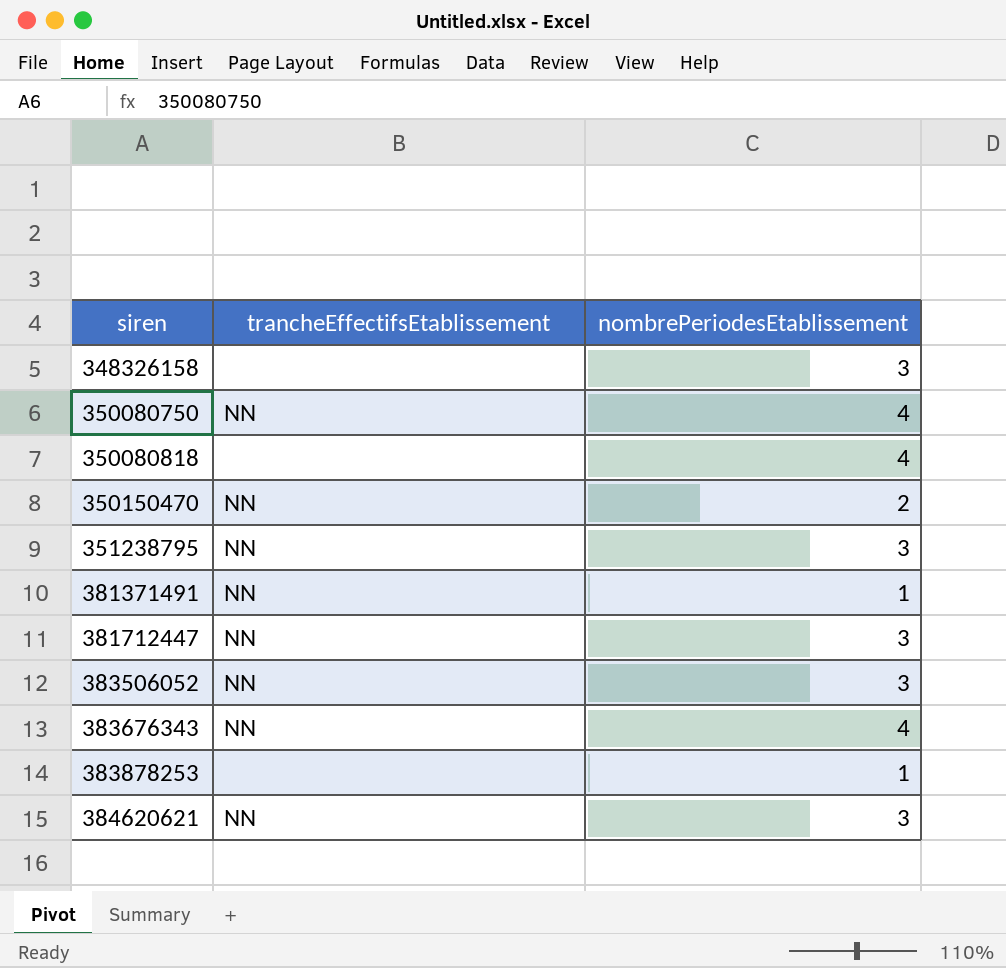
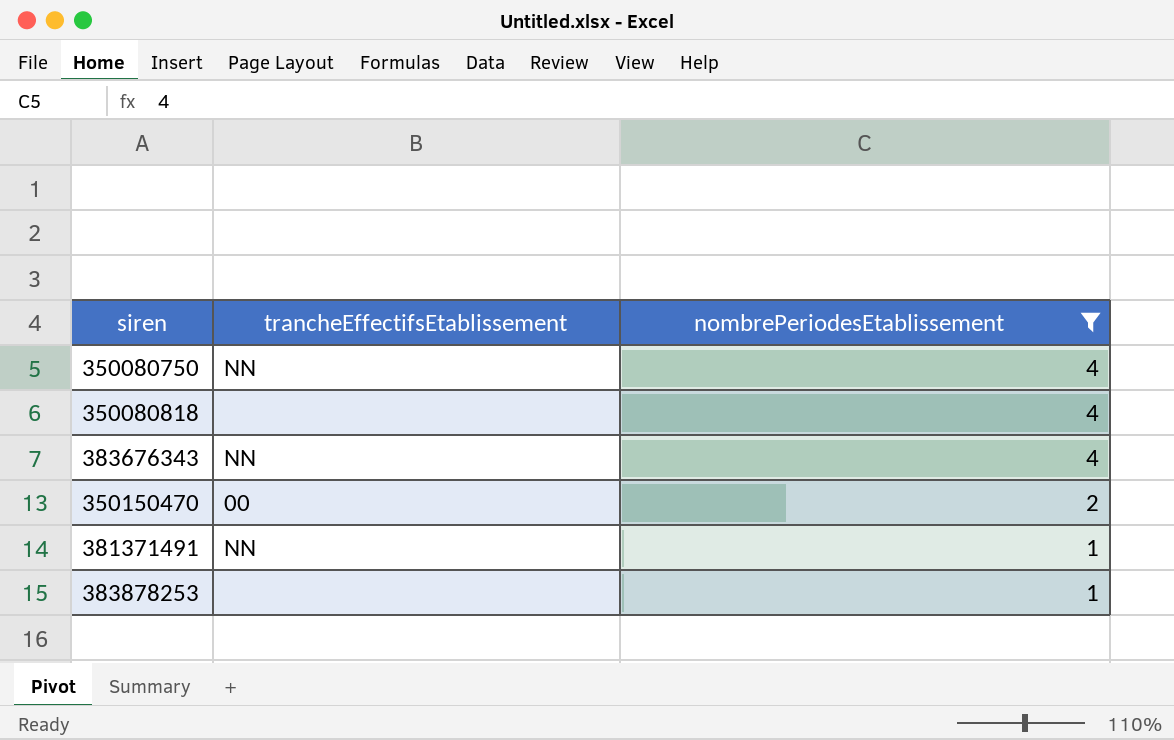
filter: none -> nombrePeriodesEtablissement != 3
row order: siren ascending -> nombrePeriodesEtablissement descending
350150470 | trancheEffectifsEtablissement: NN -> 00

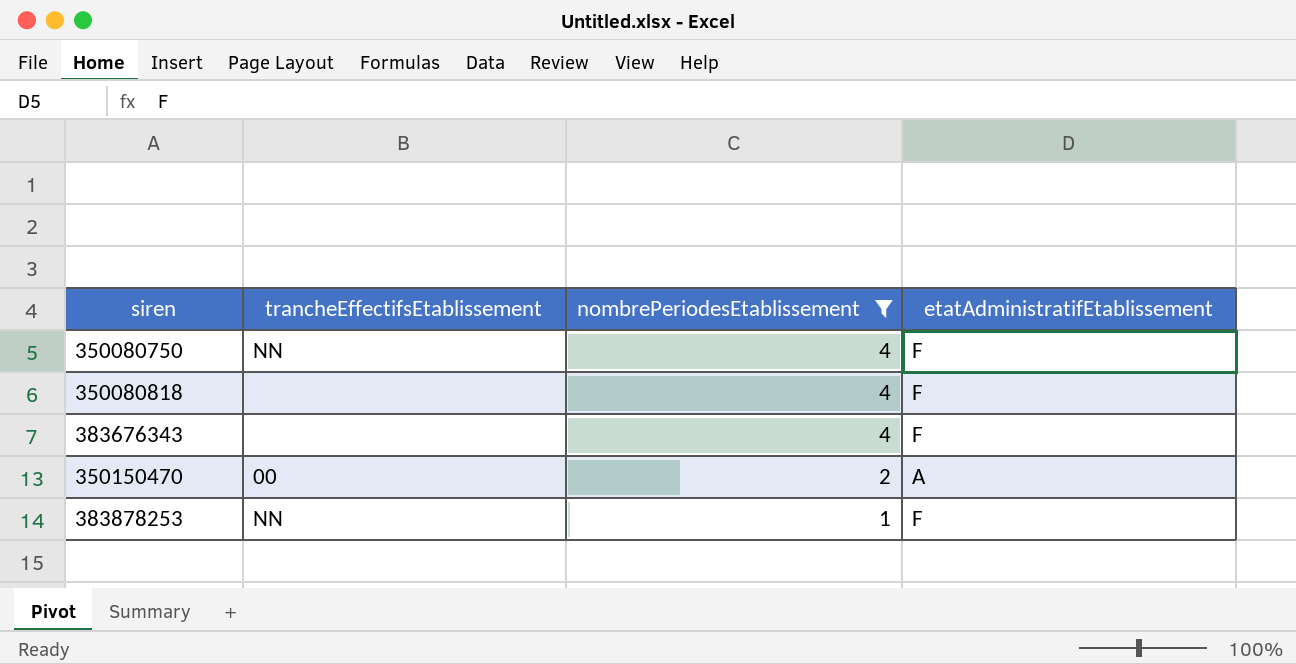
column etatAdministratifEtablissement | position: none -> 4
row 381371491: NN | 1 -> none
383676343 | trancheEffectifsEtablissement: NN -> none
383878253 | trancheEffectifsEtablissement: none -> NN

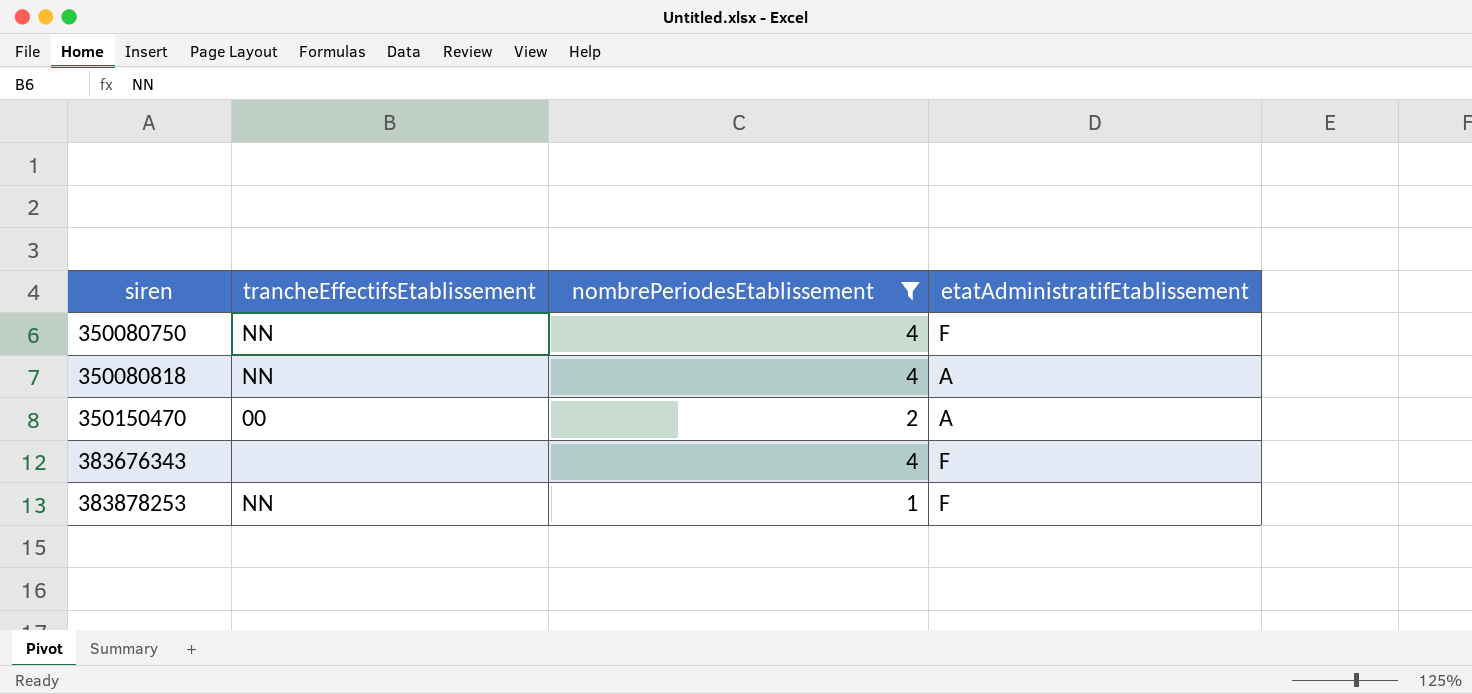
row order: nombrePeriodesEtablissement descending -> siren ascending
350080818 | trancheEffectifsEtablissement: none -> NN
350080818 | etatAdministratifEtablissement: F -> A

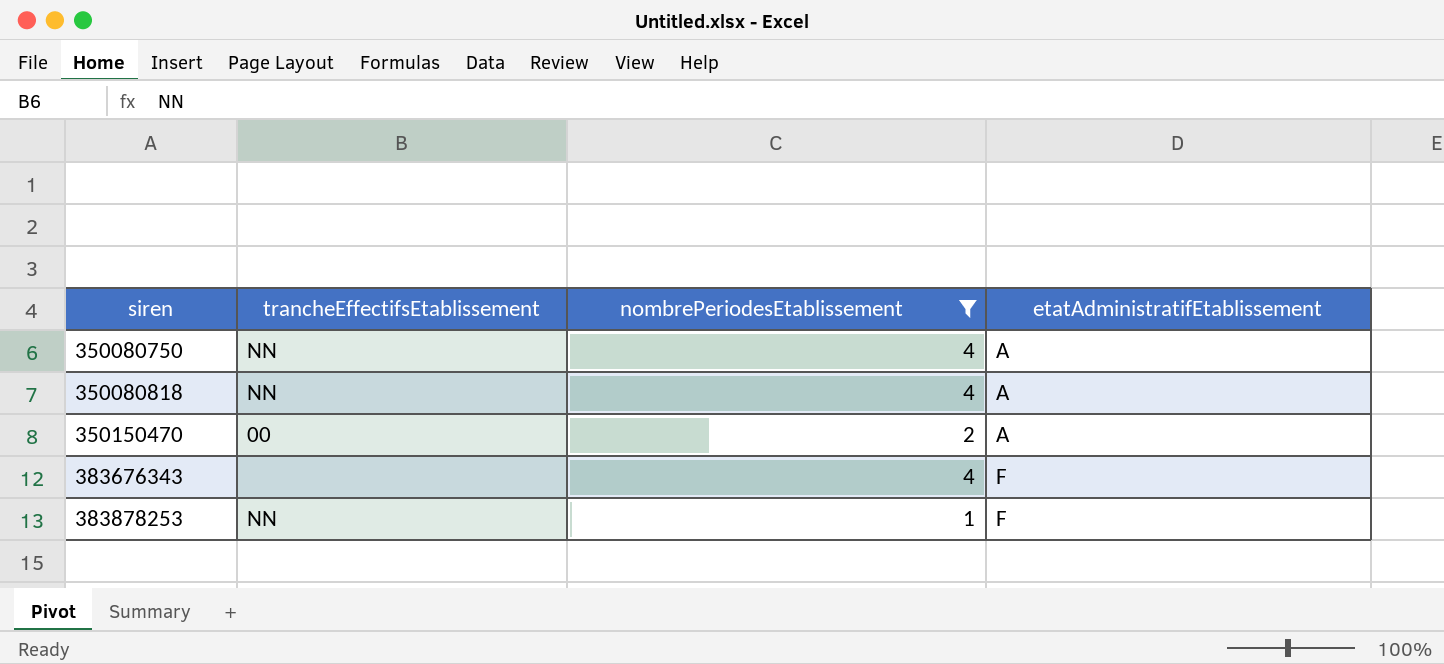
350080750 | etatAdministratifEtablissement: F -> A

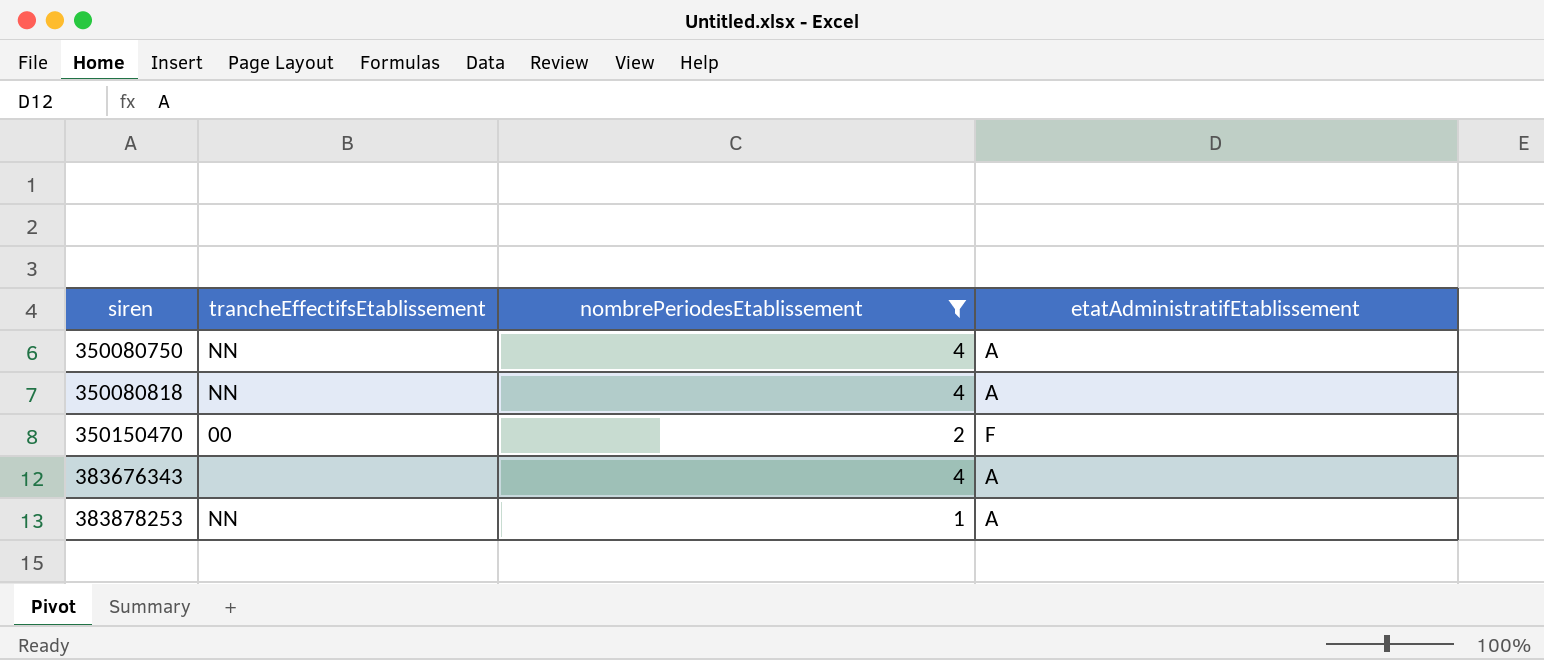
350150470 | etatAdministratifEtablissement: A -> F
383676343 | etatAdministratifEtablissement: F -> A
383878253 | etatAdministratifEtablissement: F -> A

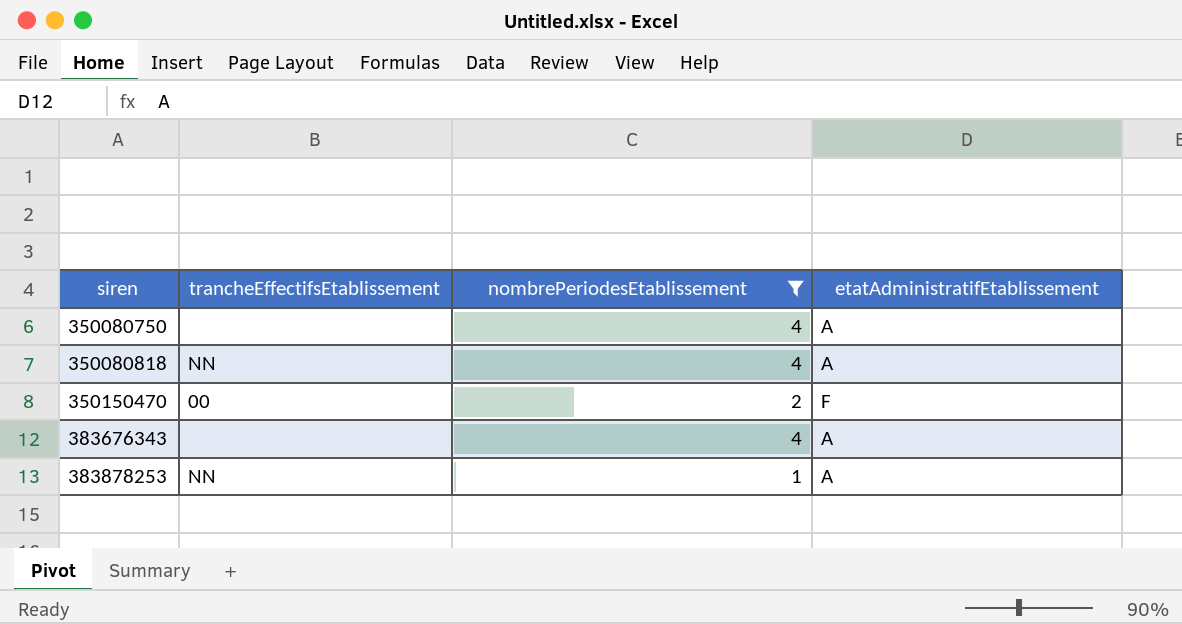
350080750 | trancheEffectifsEtablissement: NN -> none

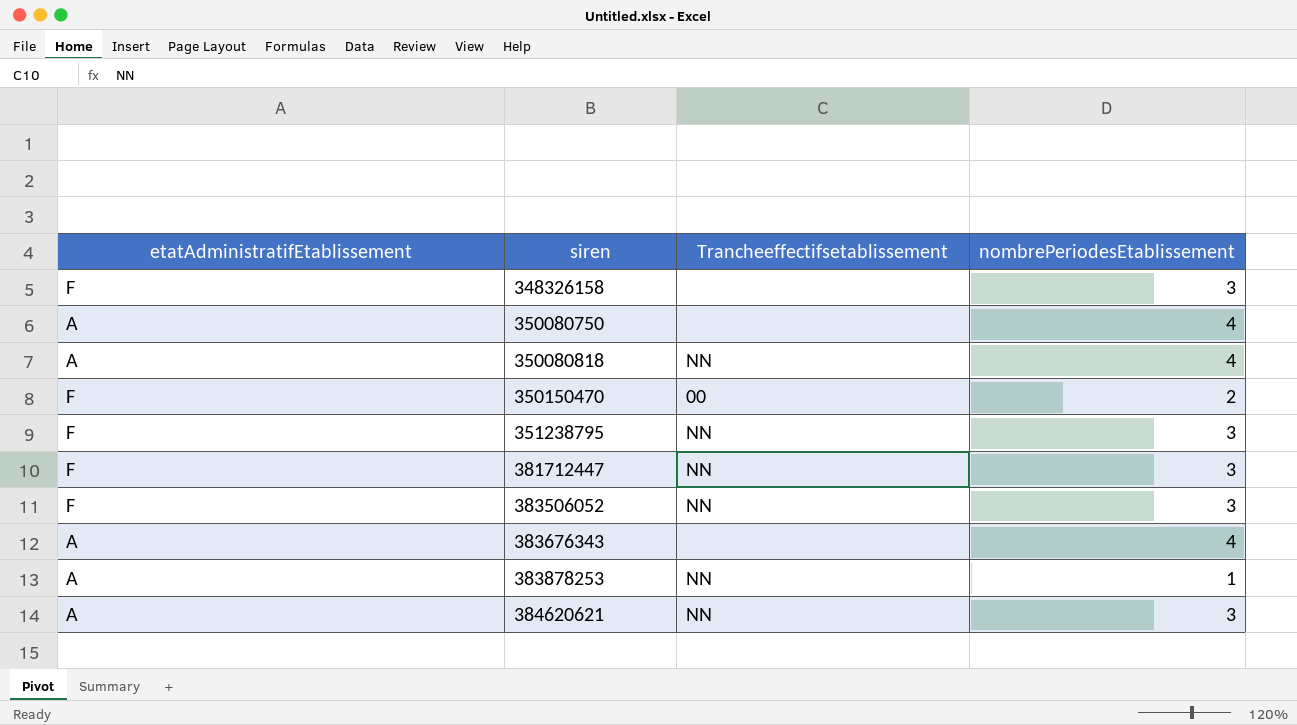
filter: nombrePeriodesEtablissement != 3 -> none
column etatAdministratifEtablissement | position: 4 -> 1
column name: trancheEffectifsEtablissement -> Trancheeffectifsetablissement

